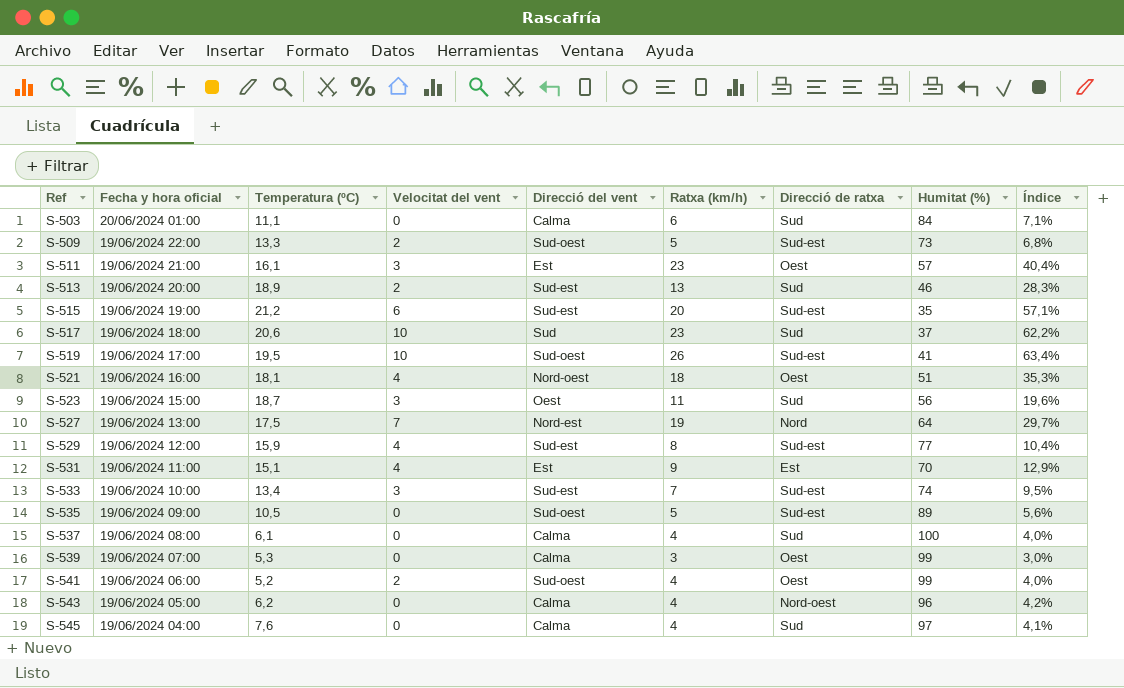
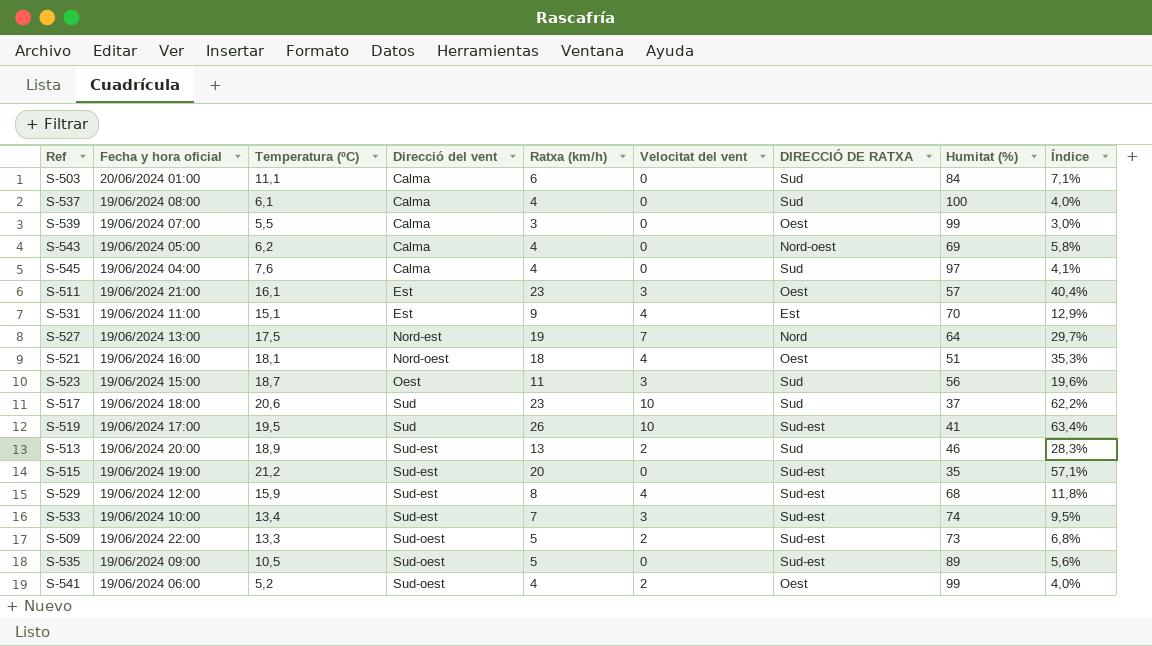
row order: Ref ascending -> Direcció del vent ascending
column Velocitat del vent | position: 4 -> 6
column name: Direcció de ratxa -> DIRECCIÓ DE RATXA
S-539 | Temperatura (ºC): 5,3 -> 5,5
S-543 | Humitat (%): 96 -> 69
S-543 | Índice: 4,2% -> 5,8%
S-519 | Direcció del vent: Sud-oest -> Sud
S-515 | Velocitat del vent: 6 -> 0
S-529 | Humitat (%): 77 -> 68
S-529 | Índice: 10,4% -> 11,8%

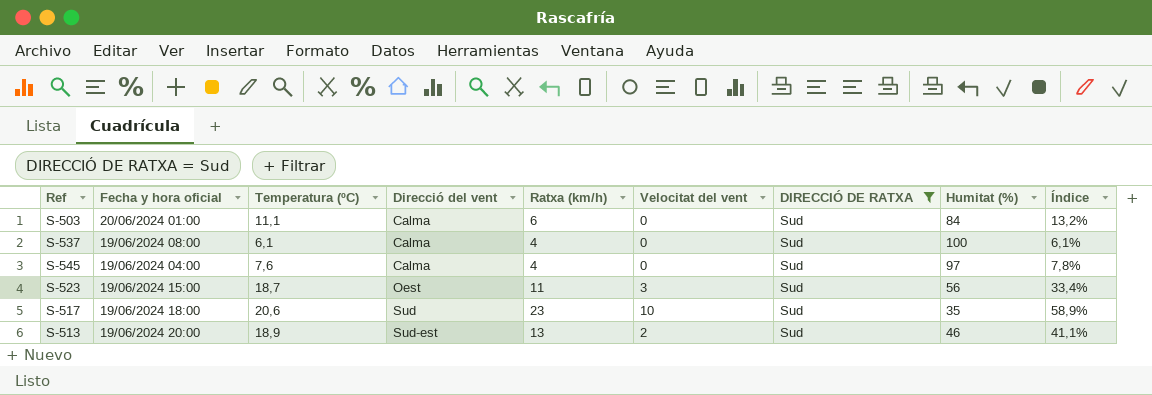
filter: none -> DIRECCIÓ DE RATXA = Sud
column Índice | formula: [Ratxa (km/h)] / [Humitat (%)] -> [Temperatura (ºC)] / [Humitat (%)]
S-517 | Humitat (%): 37 -> 35

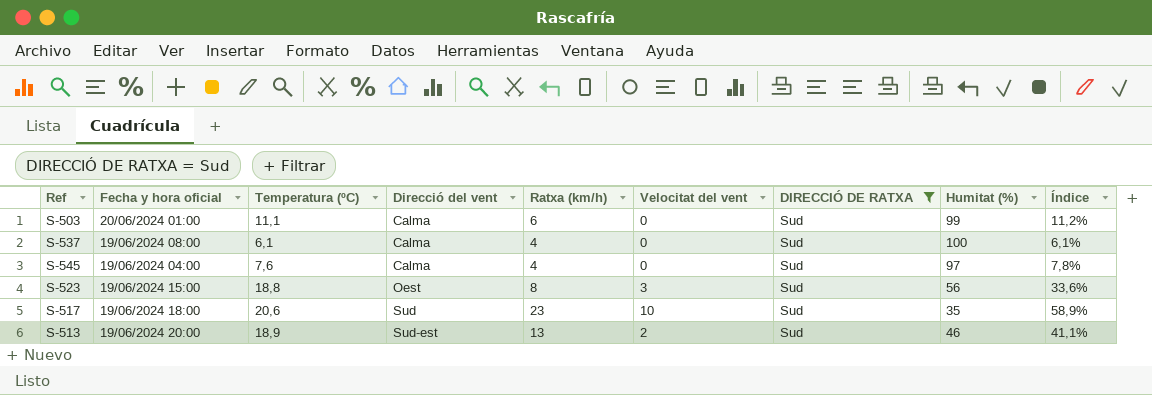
S-503 | Humitat (%): 84 -> 99
S-503 | Índice: 13,2% -> 11,2%
S-523 | Temperatura (ºC): 18,7 -> 18,8
S-523 | Ratxa (km/h): 11 -> 8
S-523 | Índice: 33,4% -> 33,6%

